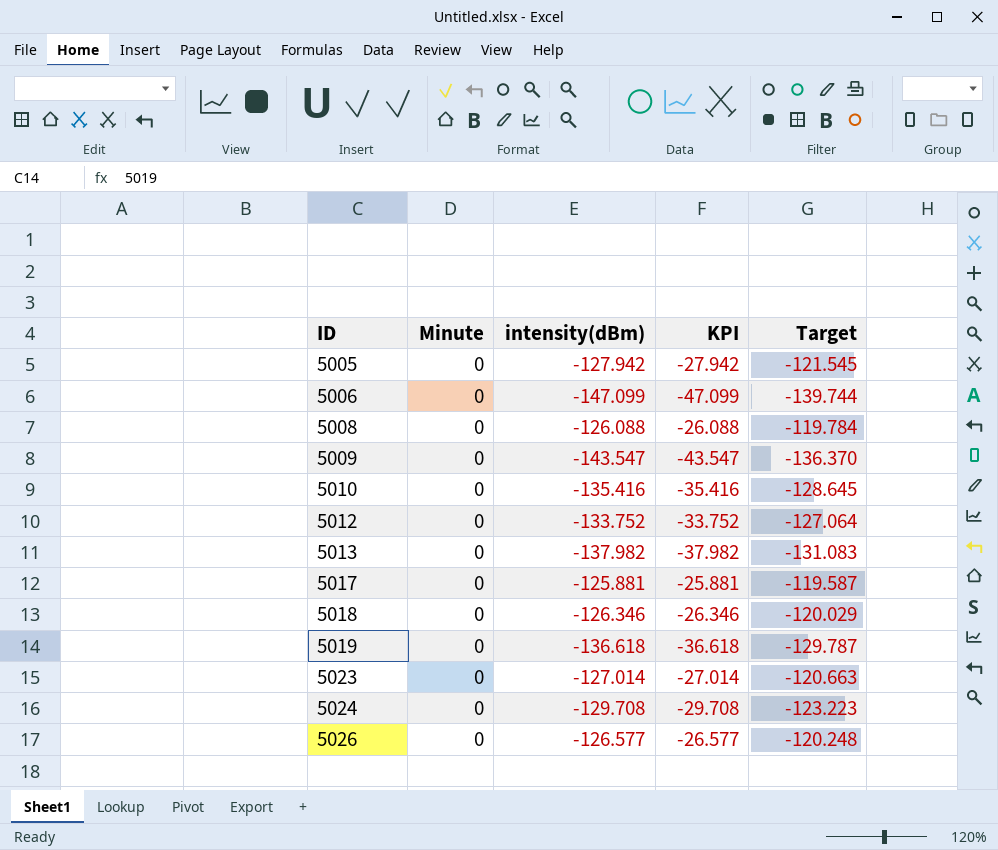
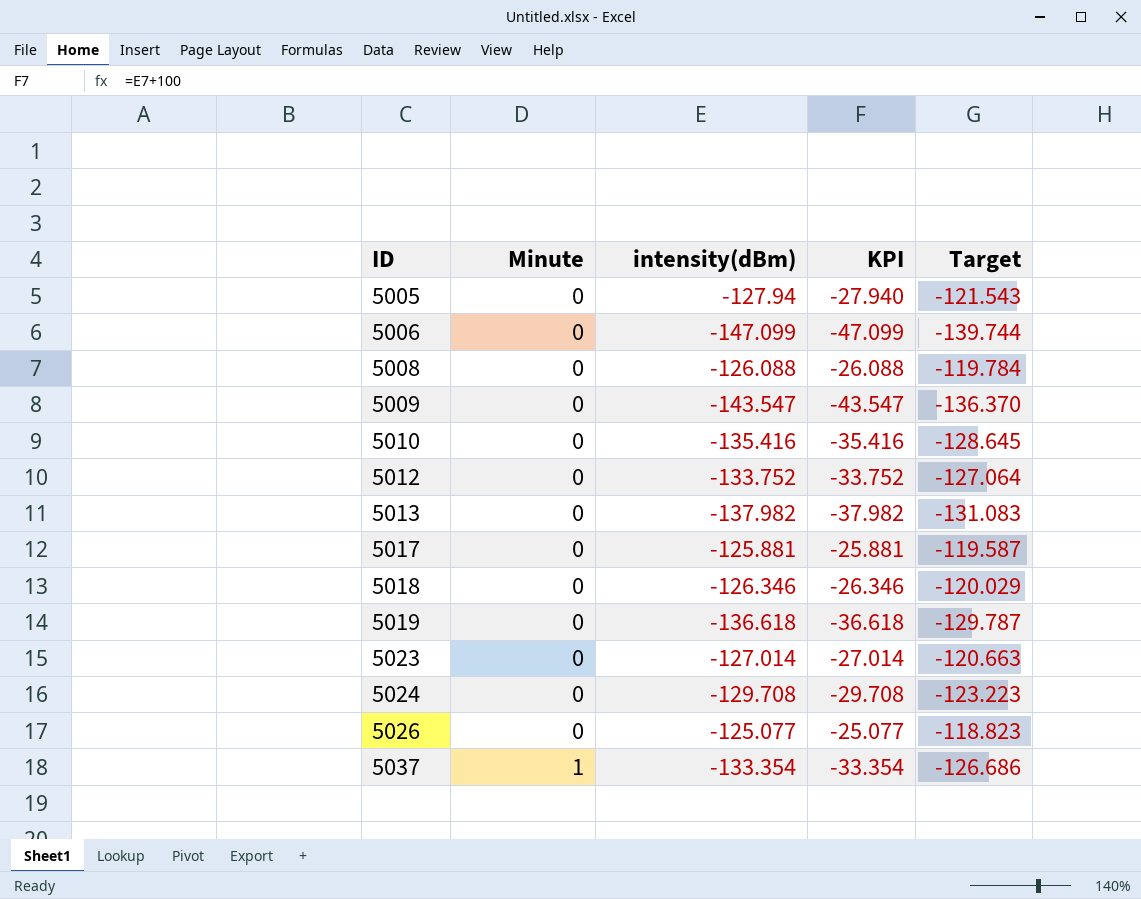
5005 | intensity(dBm): -127.942 -> -127.94
5005 | KPI: -27.942 -> -27.940
5005 | Target: -121.545 -> -121.543
5026 | intensity(dBm): -126.577 -> -125.077
5026 | KPI: -26.577 -> -25.077
5026 | Target: -120.248 -> -118.823
row 5037: none -> 1 | -133.354 | -33.354 | -126.686

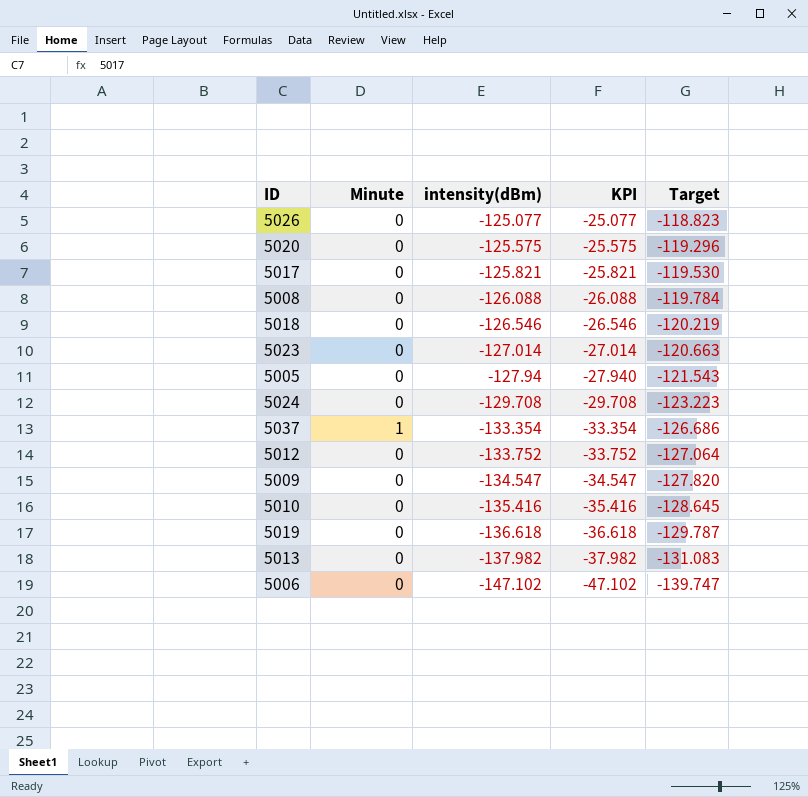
row order: ID ascending -> intensity(dBm) descending
row 5020: none -> 0 | -125.575 | -25.575 | -119.296
5017 | intensity(dBm): -125.881 -> -125.821
5017 | KPI: -25.881 -> -25.821
5017 | Target: -119.587 -> -119.530
5018 | intensity(dBm): -126.346 -> -126.546
5018 | KPI: -26.346 -> -26.546
5018 | Target: -120.029 -> -120.219
5009 | intensity(dBm): -143.547 -> -134.547
5009 | KPI: -43.547 -> -34.547
5009 | Target: -136.370 -> -127.820
5006 | intensity(dBm): -147.099 -> -147.102
5006 | KPI: -47.099 -> -47.102
5006 | Target: -139.744 -> -139.747

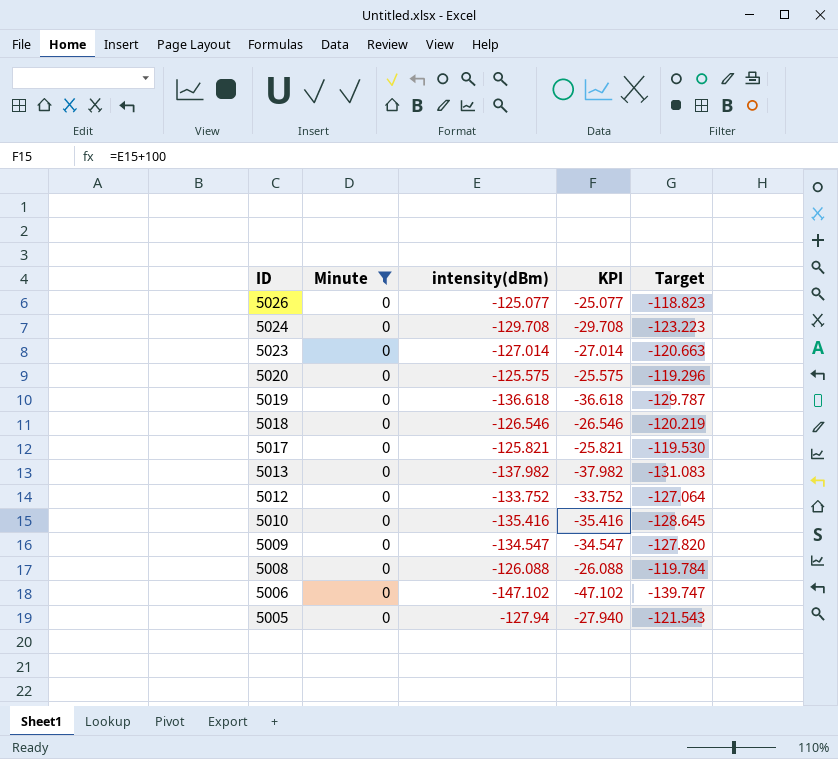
filter: none -> Minute = 0
row order: intensity(dBm) descending -> ID descending

